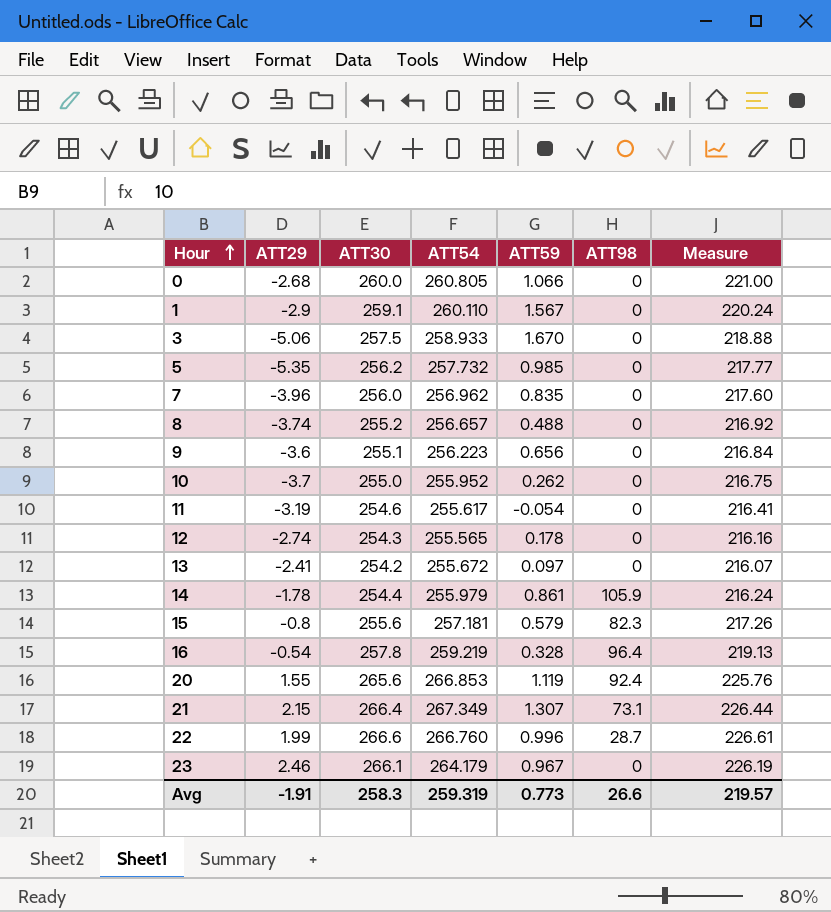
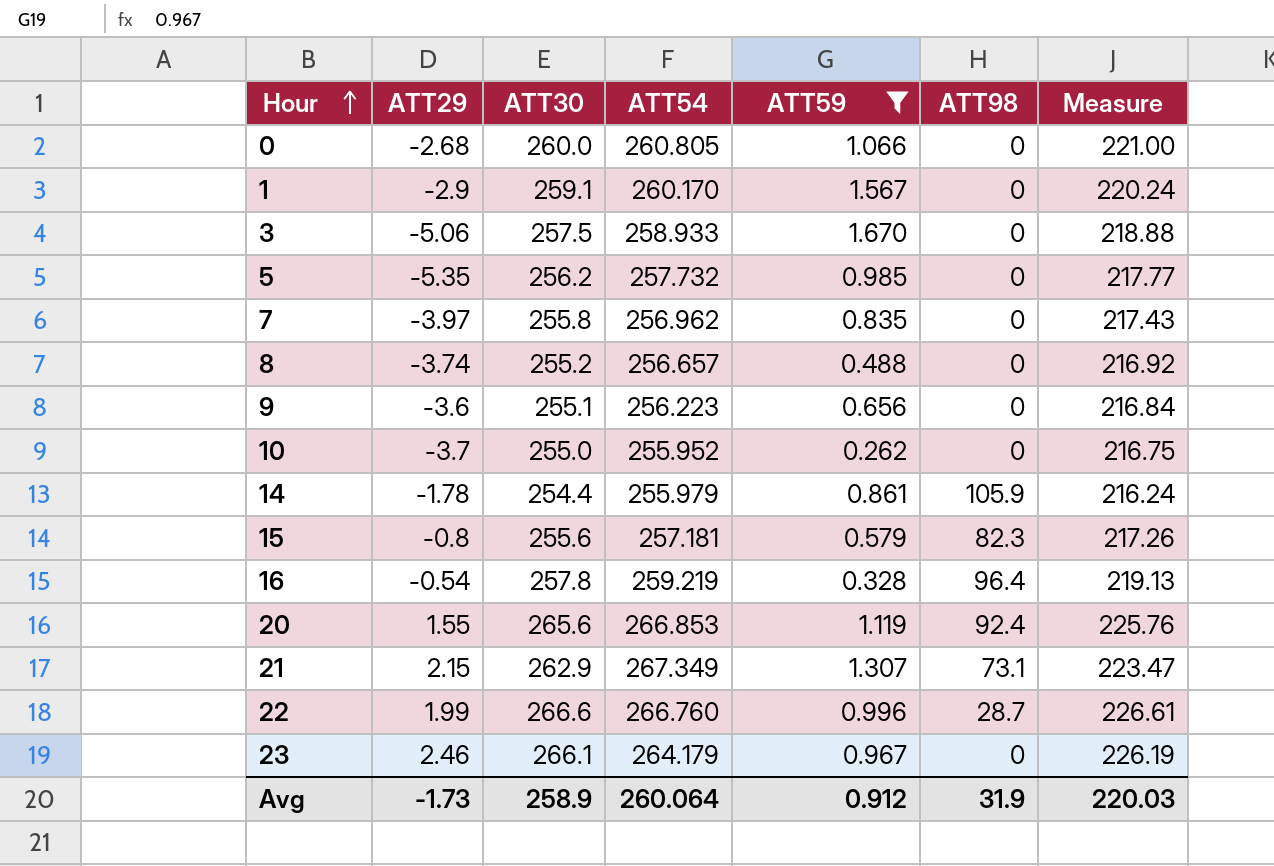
filter: none -> ATT59 >= 0.262
1 | ATT54: 260.110 -> 260.170
7 | ATT29: -3.96 -> -3.97
7 | ATT30: 256.0 -> 255.8
7 | Measure: 217.60 -> 217.43
21 | ATT30: 266.4 -> 262.9
21 | Measure: 226.44 -> 223.47
Avg | ATT29: -1.91 -> -1.73
Avg | ATT30: 258.3 -> 258.9
Avg | ATT54: 259.319 -> 260.064
Avg | ATT59: 0.773 -> 0.912
Avg | ATT98: 26.6 -> 31.9
Avg | Measure: 219.57 -> 220.03

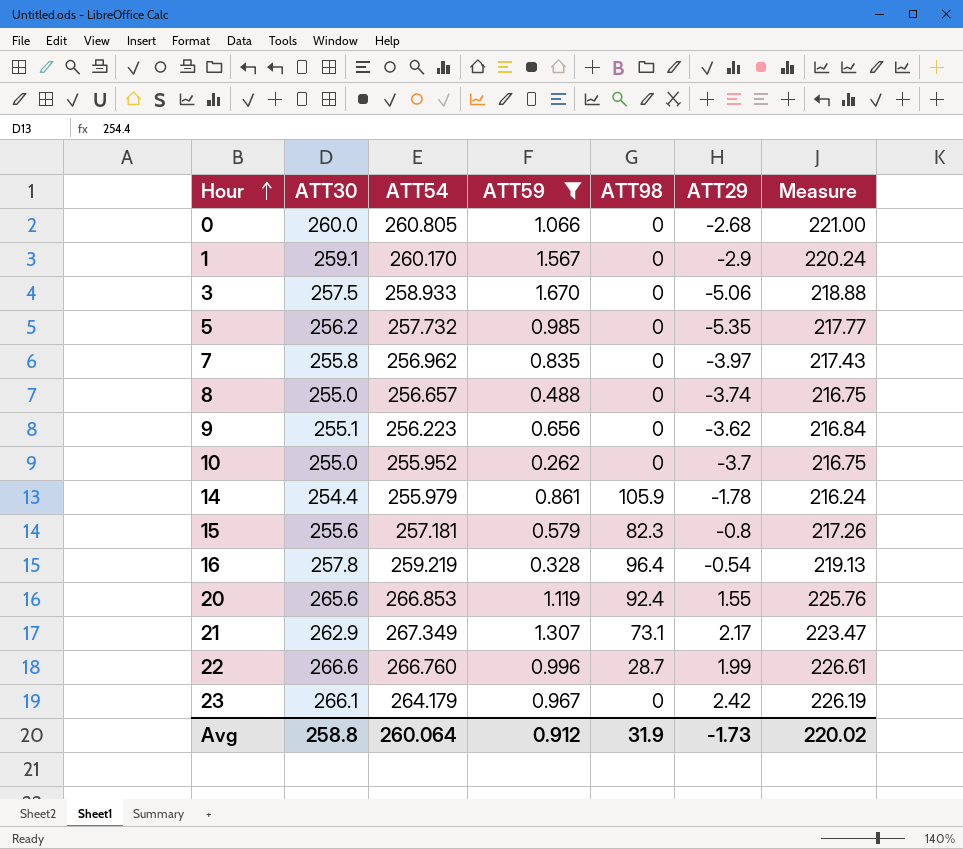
column ATT29 | position: 2 -> 6
8 | ATT30: 255.2 -> 255.0
8 | Measure: 216.92 -> 216.75
9 | ATT29: -3.6 -> -3.62
21 | ATT29: 2.15 -> 2.17
23 | ATT29: 2.46 -> 2.42
Avg | ATT30: 258.9 -> 258.8
Avg | Measure: 220.03 -> 220.02

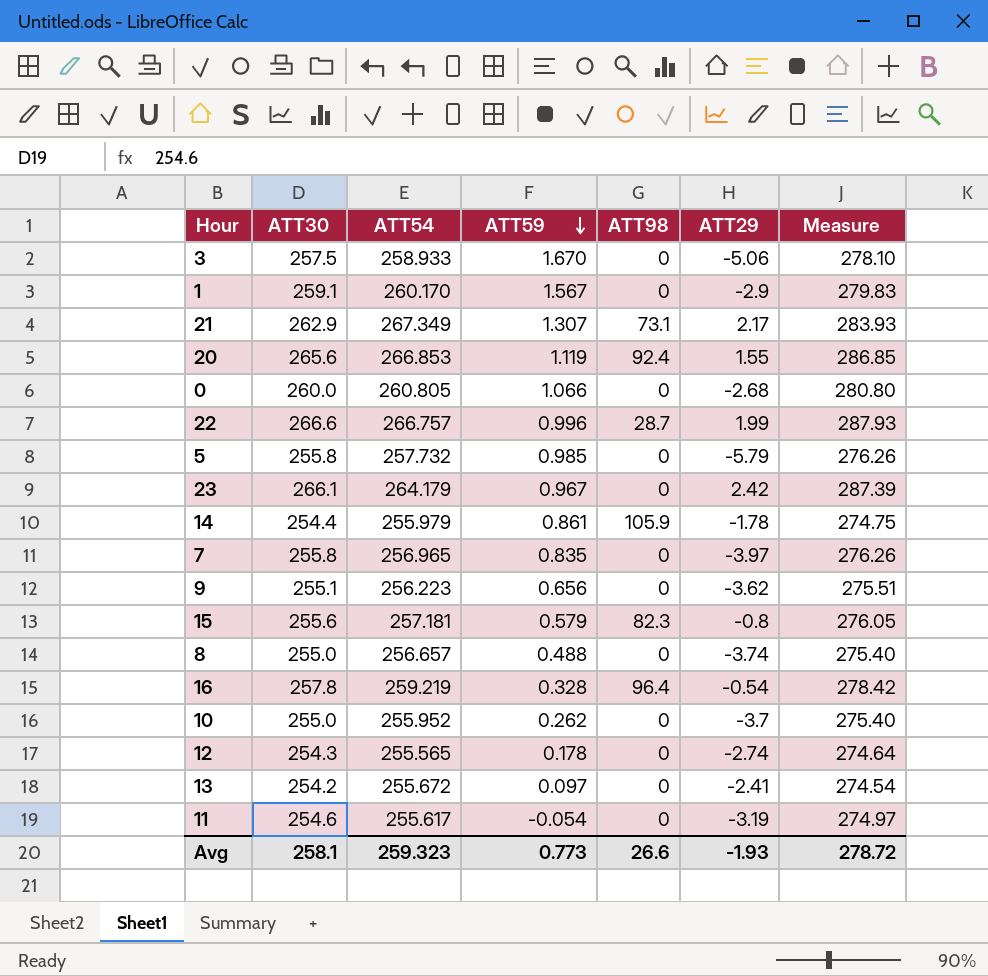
filter: ATT59 >= 0.262 -> none
row order: Hour ascending -> ATT59 descending
column Measure | formula: [ATT30] * 0.85 -> [ATT30] * 1.08
22 | ATT54: 266.760 -> 266.757
5 | ATT30: 256.2 -> 255.8
5 | ATT29: -5.35 -> -5.79
7 | ATT54: 256.962 -> 256.965
Avg | ATT30: 258.8 -> 258.1
Avg | ATT54: 260.064 -> 259.323
Avg | ATT59: 0.912 -> 0.773
Avg | ATT98: 31.9 -> 26.6
Avg | ATT29: -1.73 -> -1.93
Avg | Measure: 220.02 -> 278.72

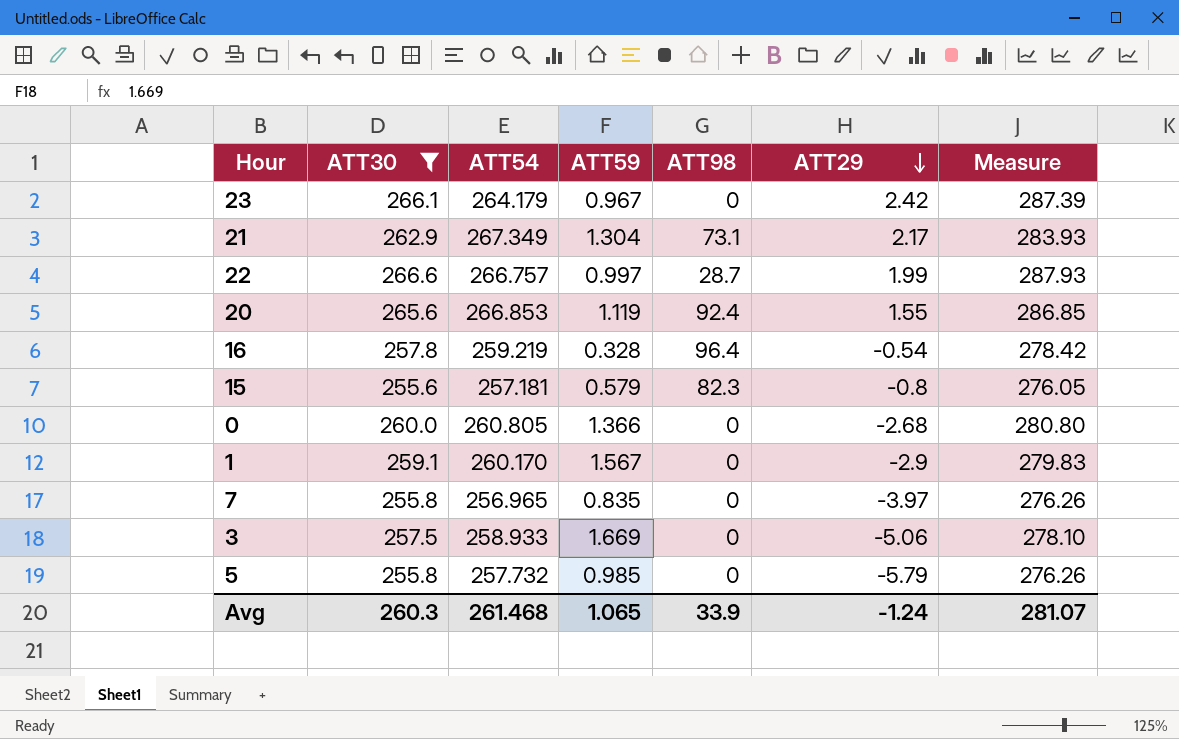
filter: none -> ATT30 >= 255.6
row order: ATT59 descending -> ATT29 descending
21 | ATT59: 1.307 -> 1.304
22 | ATT59: 0.996 -> 0.997
0 | ATT59: 1.066 -> 1.366
3 | ATT59: 1.670 -> 1.669
Avg | ATT30: 258.1 -> 260.3
Avg | ATT54: 259.323 -> 261.468
Avg | ATT59: 0.773 -> 1.065
Avg | ATT98: 26.6 -> 33.9
Avg | ATT29: -1.93 -> -1.24
Avg | Measure: 278.72 -> 281.07

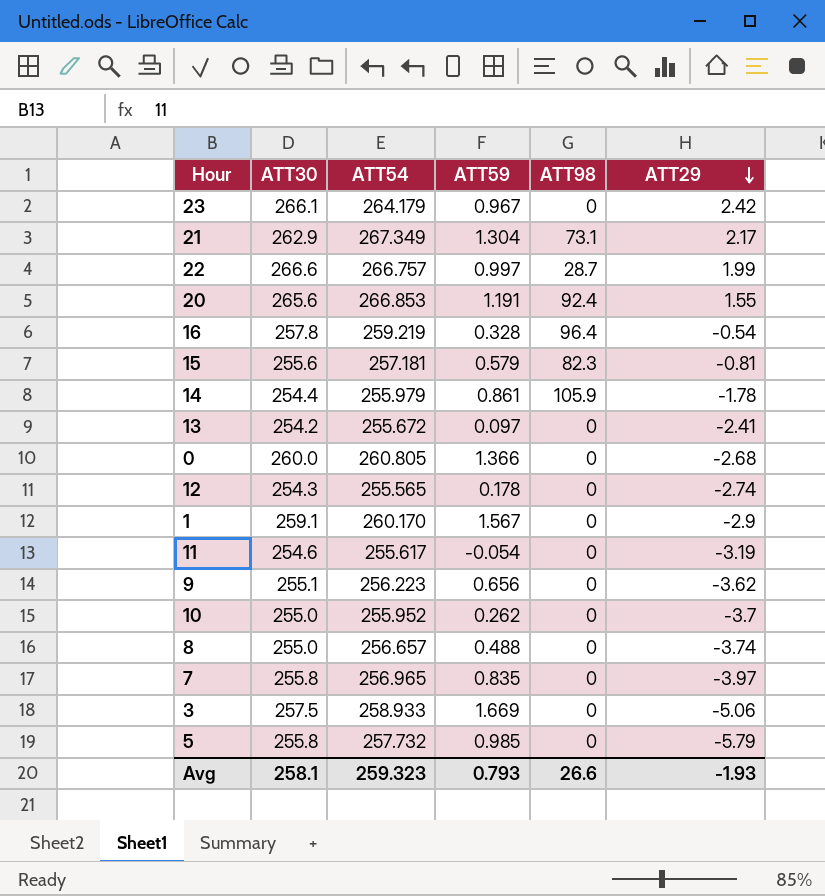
filter: ATT30 >= 255.6 -> none
column Measure | formula: [ATT30] * 1.08 -> none
20 | ATT59: 1.119 -> 1.191
15 | ATT29: -0.8 -> -0.81
Avg | ATT30: 260.3 -> 258.1
Avg | ATT54: 261.468 -> 259.323
Avg | ATT59: 1.065 -> 0.793
Avg | ATT98: 33.9 -> 26.6
Avg | ATT29: -1.24 -> -1.93

